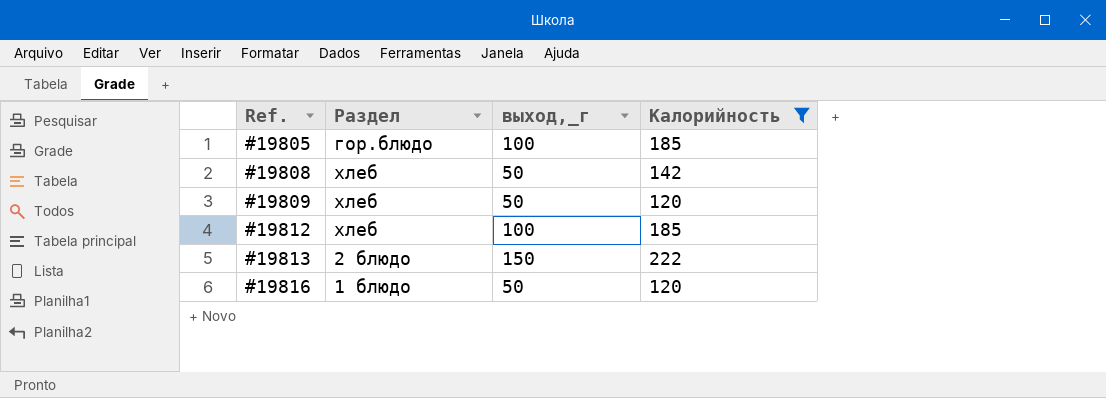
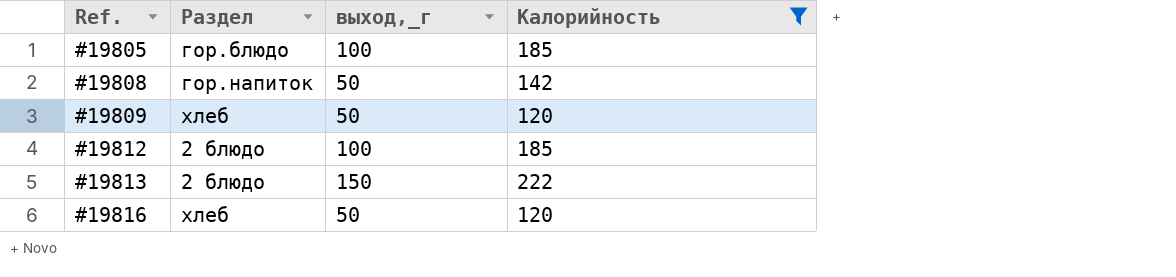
#19808 | Раздел: хлеб -> гор.напиток
#19812 | Раздел: хлеб -> 2 блюдо
#19816 | Раздел: 1 блюдо -> хлеб

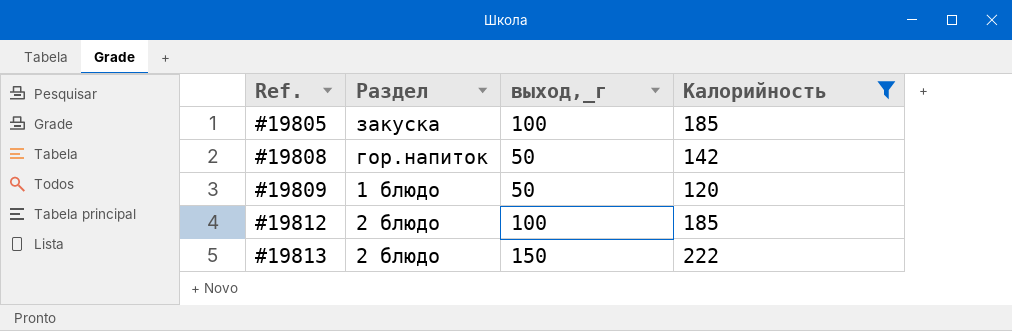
row #19816: хлеб | 50 | 120 -> none
#19805 | Раздел: гор.блюдо -> закуска
#19809 | Раздел: хлеб -> 1 блюдо

